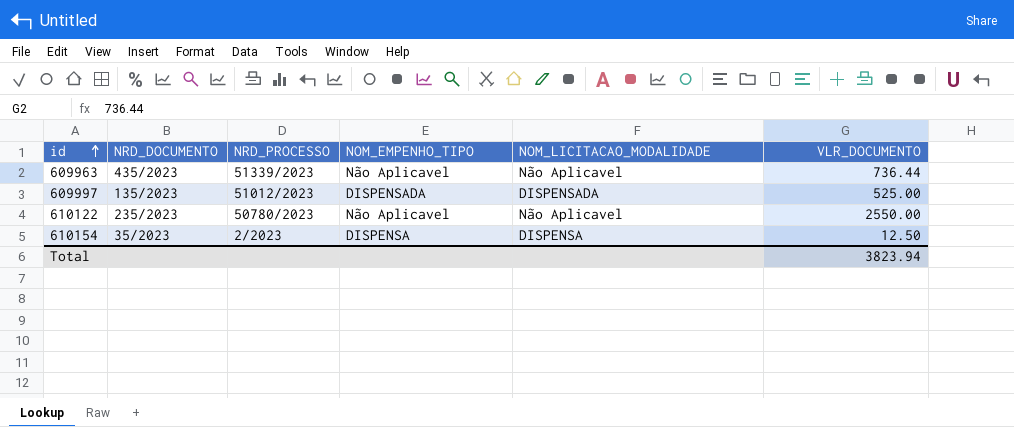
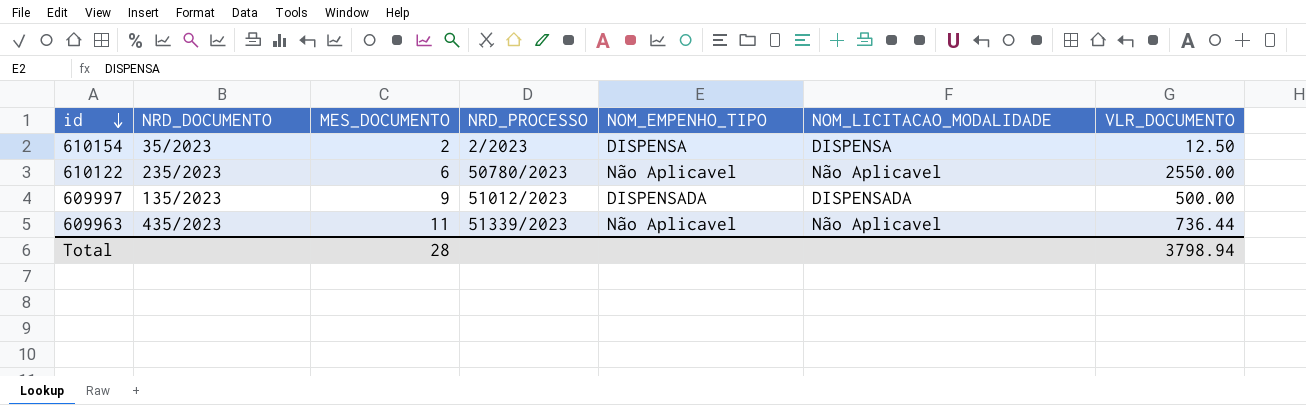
row order: id ascending -> id descending
column MES_DOCUMENTO | position: none -> 3
609997 | VLR_DOCUMENTO: 525.00 -> 500.00
Total | VLR_DOCUMENTO: 3823.94 -> 3798.94

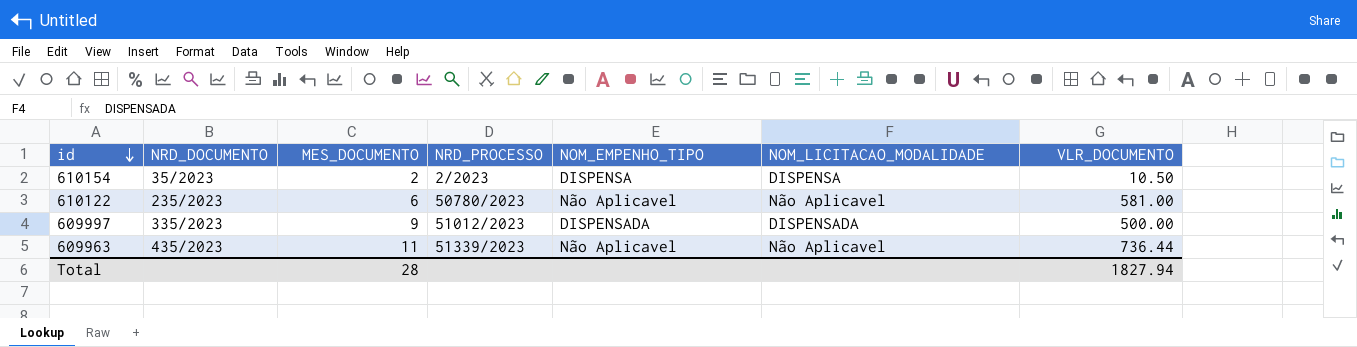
610154 | VLR_DOCUMENTO: 12.50 -> 10.50
610122 | VLR_DOCUMENTO: 2550.00 -> 581.00
609997 | NRD_DOCUMENTO: 135/2023 -> 335/2023
Total | VLR_DOCUMENTO: 3798.94 -> 1827.94

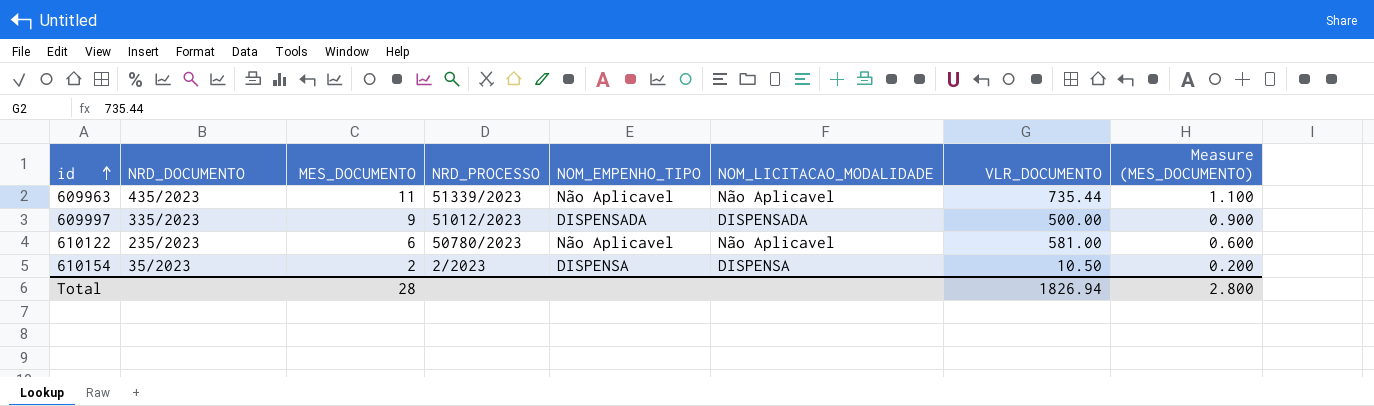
row order: id descending -> id ascending
column Measure (MES_DOCUMENTO) | formula: none -> [MES_DOCUMENTO] * 0.1
609963 | VLR_DOCUMENTO: 736.44 -> 735.44
Total | VLR_DOCUMENTO: 1827.94 -> 1826.94

